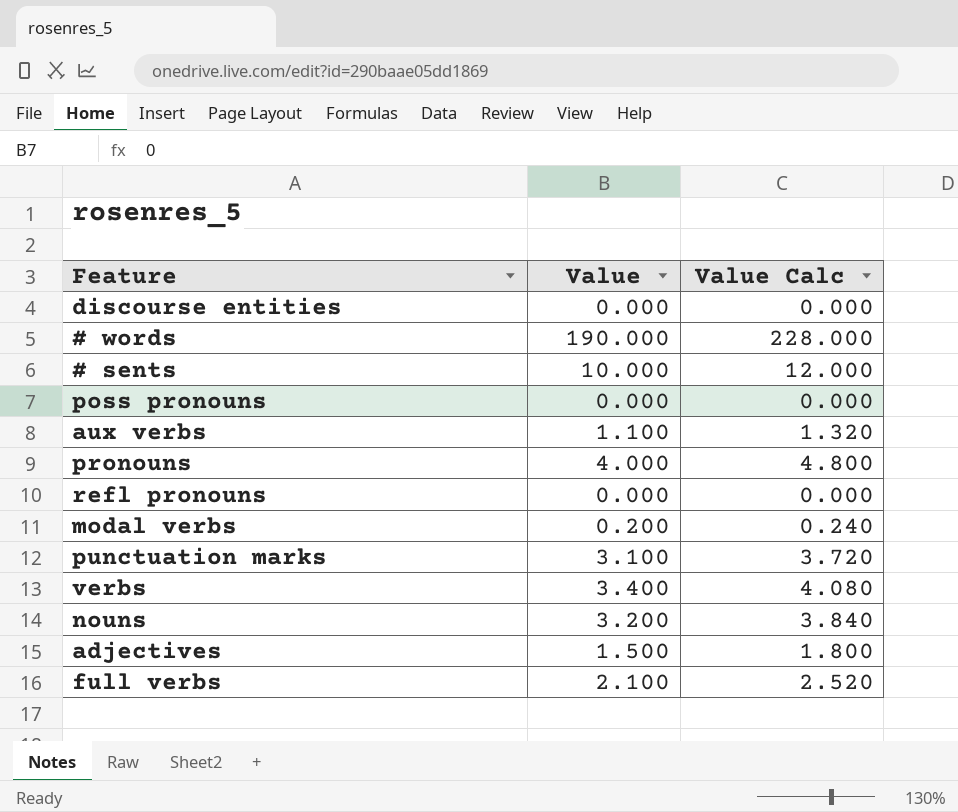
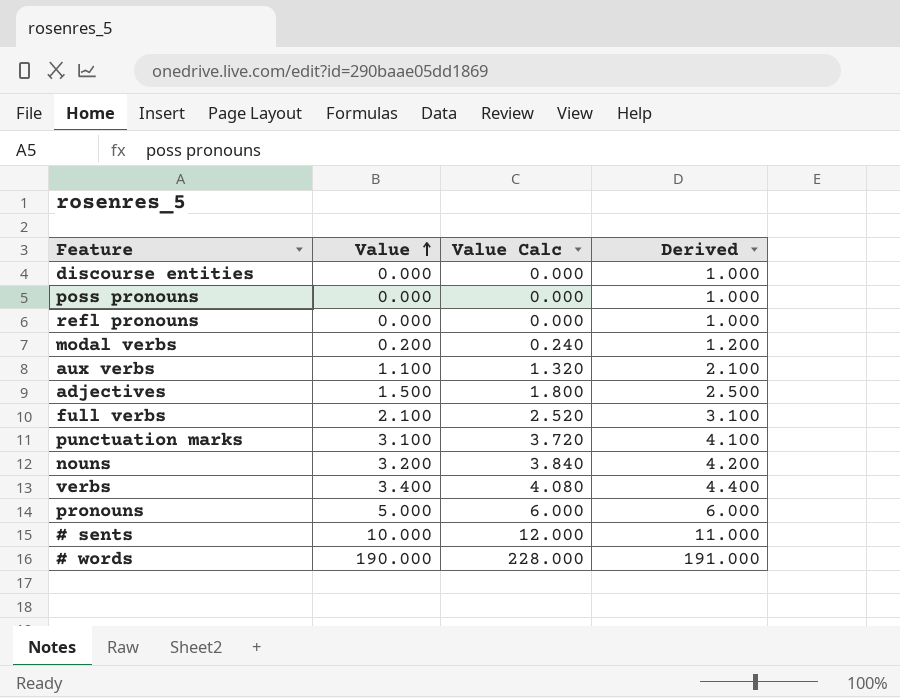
row order: none -> Value ascending
column Derived | formula: none -> [Value] + 1
pronouns | Value: 4.000 -> 5.000
pronouns | Value Calc: 4.800 -> 6.000

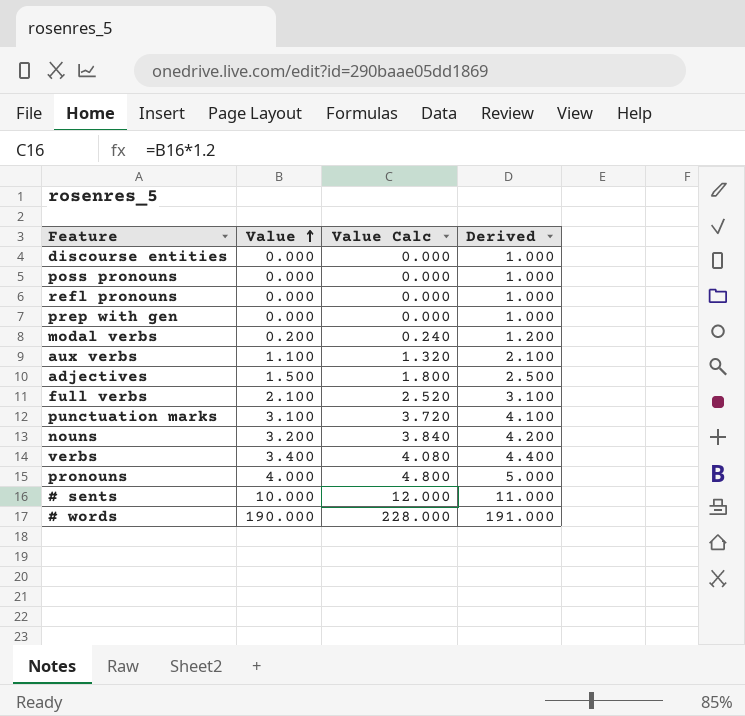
row prep with gen: none -> 0.000 | 0.000 | 1.000
pronouns | Value: 5.000 -> 4.000
pronouns | Value Calc: 6.000 -> 4.800
pronouns | Derived: 6.000 -> 5.000

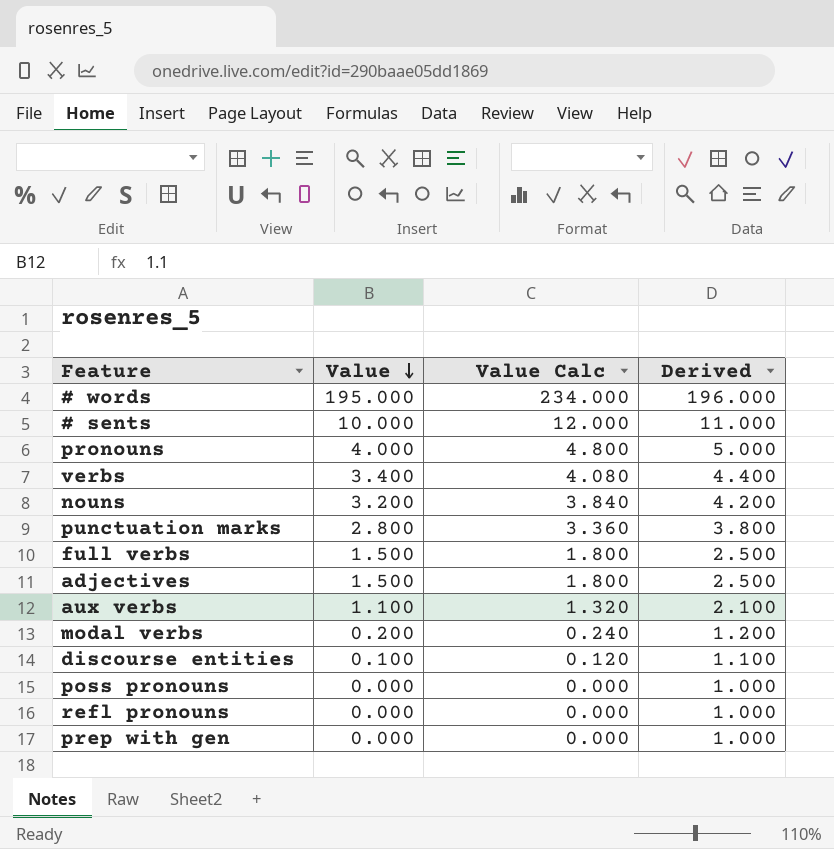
row order: Value ascending -> Value descending
# words | Value: 190.000 -> 195.000
# words | Value Calc: 228.000 -> 234.000
# words | Derived: 191.000 -> 196.000
punctuation marks | Value: 3.100 -> 2.800
punctuation marks | Value Calc: 3.720 -> 3.360
punctuation marks | Derived: 4.100 -> 3.800
full verbs | Value: 2.100 -> 1.500
full verbs | Value Calc: 2.520 -> 1.800
full verbs | Derived: 3.100 -> 2.500
discourse entities | Value: 0.000 -> 0.100
discourse entities | Value Calc: 0.000 -> 0.120
discourse entities | Derived: 1.000 -> 1.100

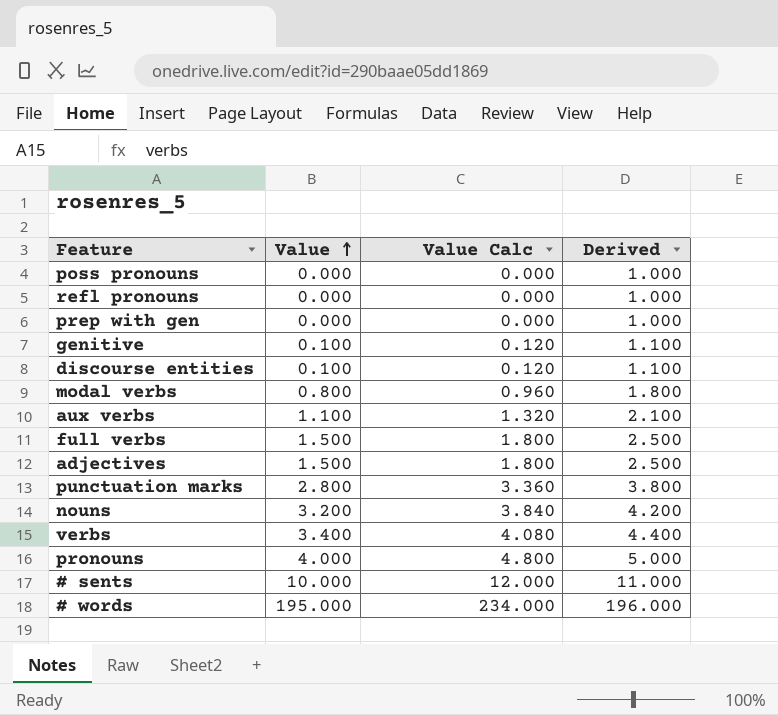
row order: Value descending -> Value ascending
row genitive: none -> 0.100 | 0.120 | 1.100
modal verbs | Value: 0.200 -> 0.800
modal verbs | Value Calc: 0.240 -> 0.960
modal verbs | Derived: 1.200 -> 1.800

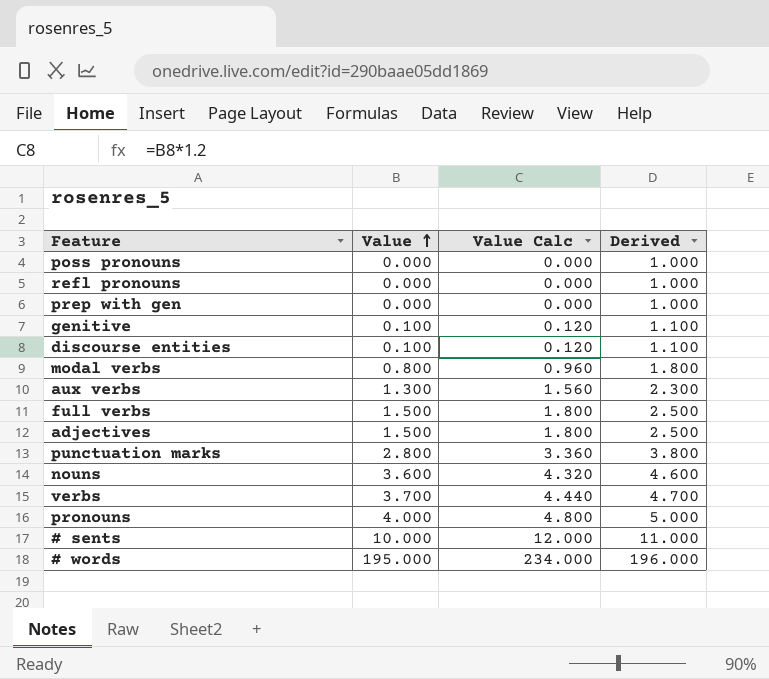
aux verbs | Value: 1.100 -> 1.300
aux verbs | Value Calc: 1.320 -> 1.560
aux verbs | Derived: 2.100 -> 2.300
nouns | Value: 3.200 -> 3.600
nouns | Value Calc: 3.840 -> 4.320
nouns | Derived: 4.200 -> 4.600
verbs | Value: 3.400 -> 3.700
verbs | Value Calc: 4.080 -> 4.440
verbs | Derived: 4.400 -> 4.700

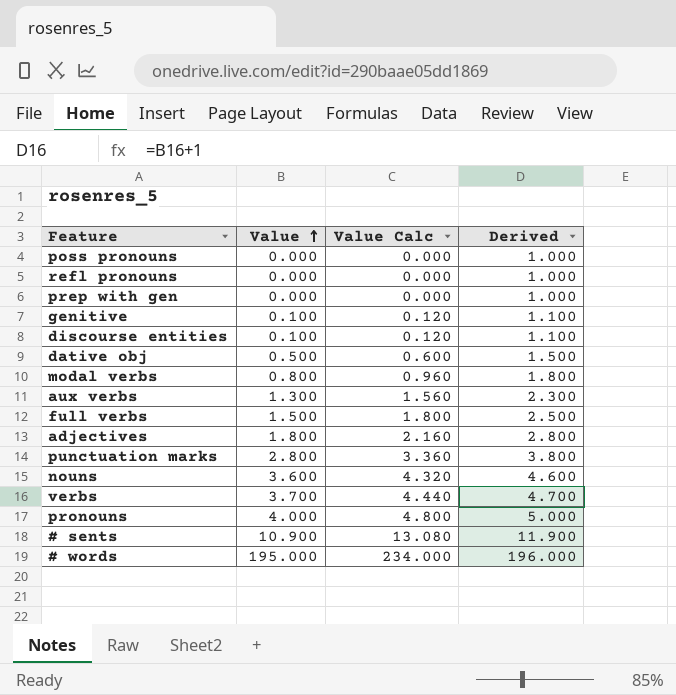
row dative obj: none -> 0.500 | 0.600 | 1.500
adjectives | Value: 1.500 -> 1.800
adjectives | Value Calc: 1.800 -> 2.160
adjectives | Derived: 2.500 -> 2.800
# sents | Value: 10.000 -> 10.900
# sents | Value Calc: 12.000 -> 13.080
# sents | Derived: 11.000 -> 11.900

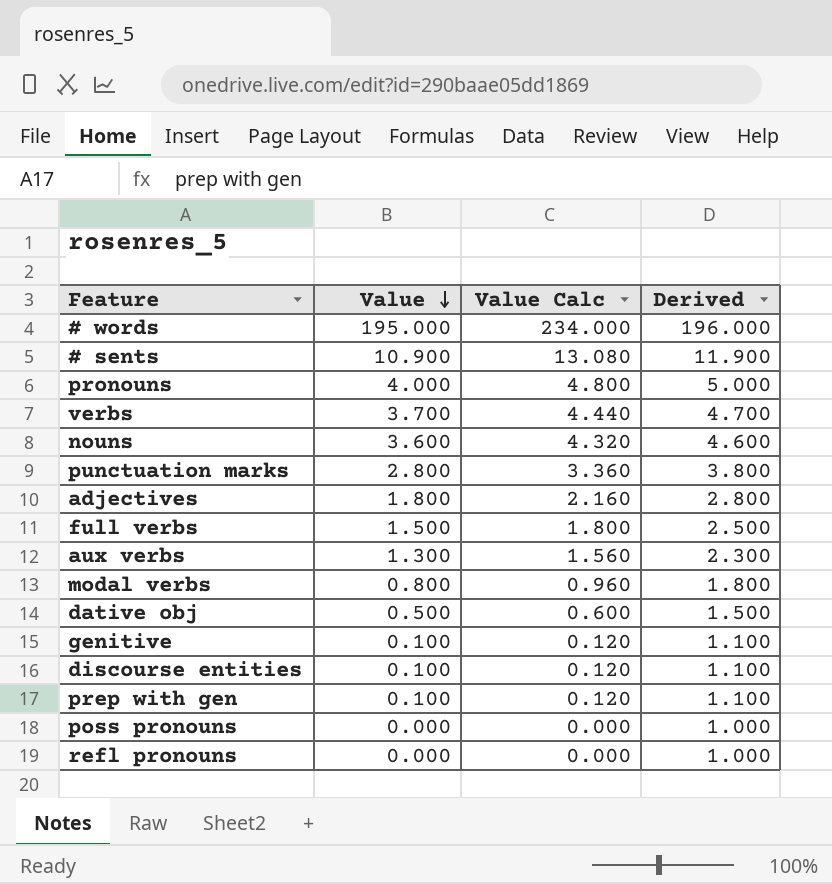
row order: Value ascending -> Value descending
prep with gen | Value: 0.000 -> 0.100
prep with gen | Value Calc: 0.000 -> 0.120
prep with gen | Derived: 1.000 -> 1.100

